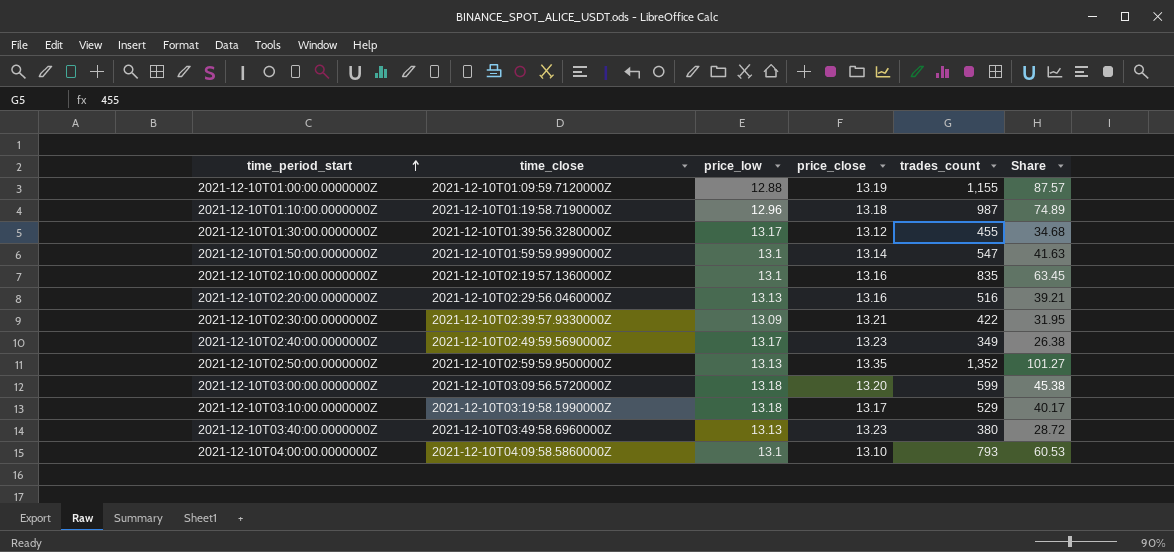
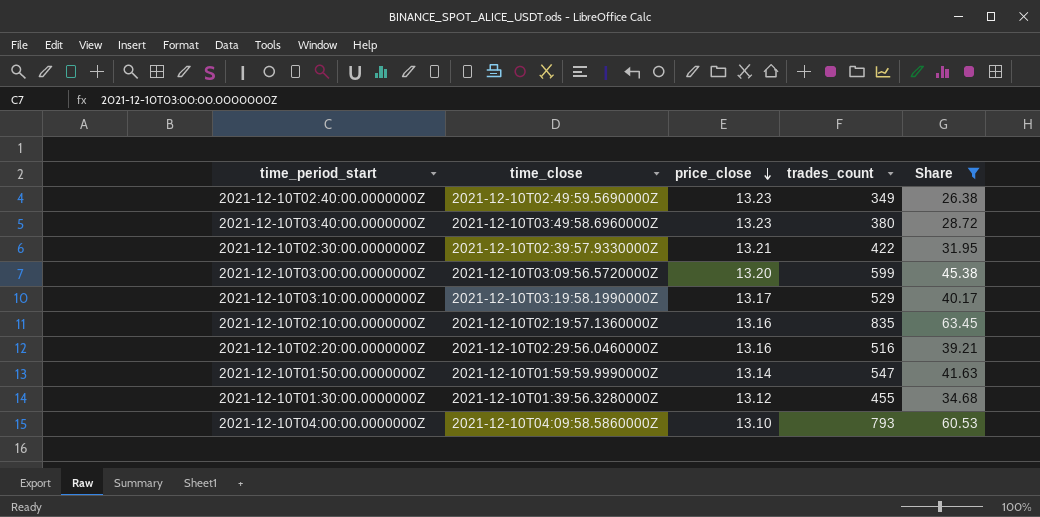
filter: none -> Share <= 63.45
row order: time_period_start ascending -> price_close descending
column price_low | position: 3 -> none

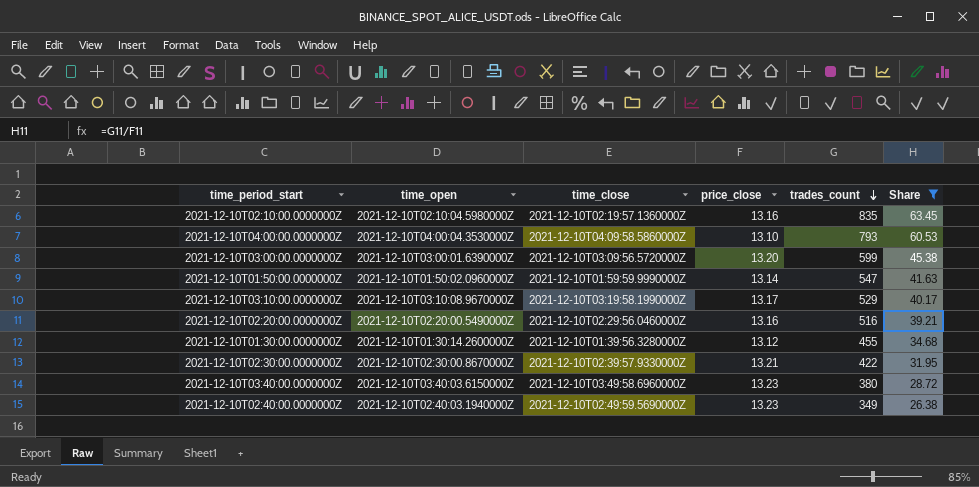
row order: price_close descending -> trades_count descending
column time_open | position: none -> 2

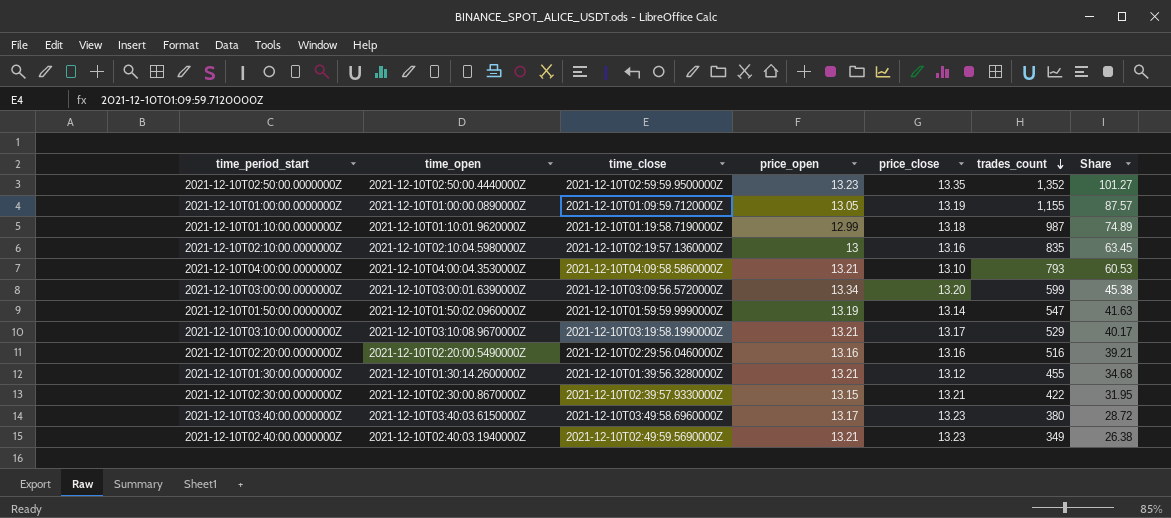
filter: Share <= 63.45 -> none
column price_open | position: none -> 4

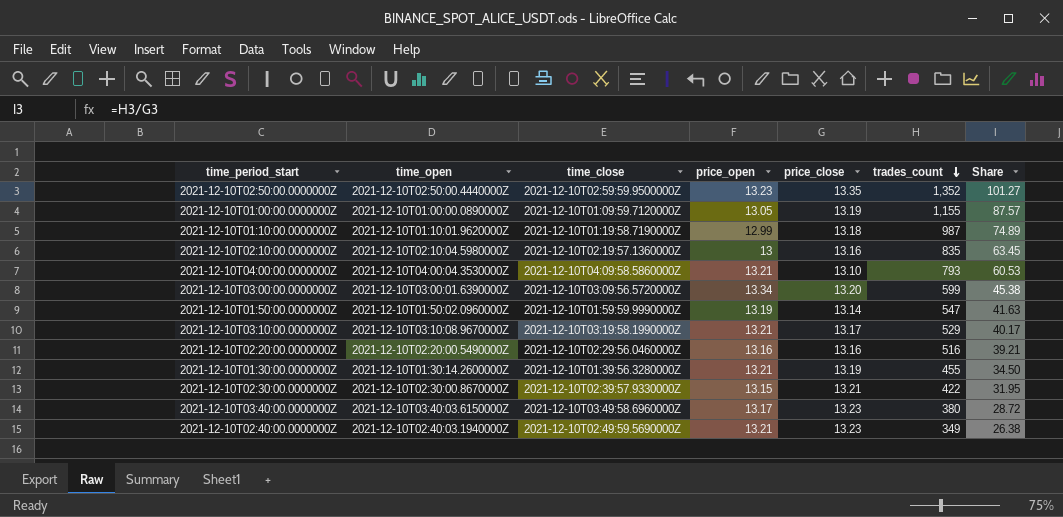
2021-12-10T01:30:00.0000000Z | price_close: 13.12 -> 13.19
2021-12-10T01:30:00.0000000Z | Share: 34.68 -> 34.50

